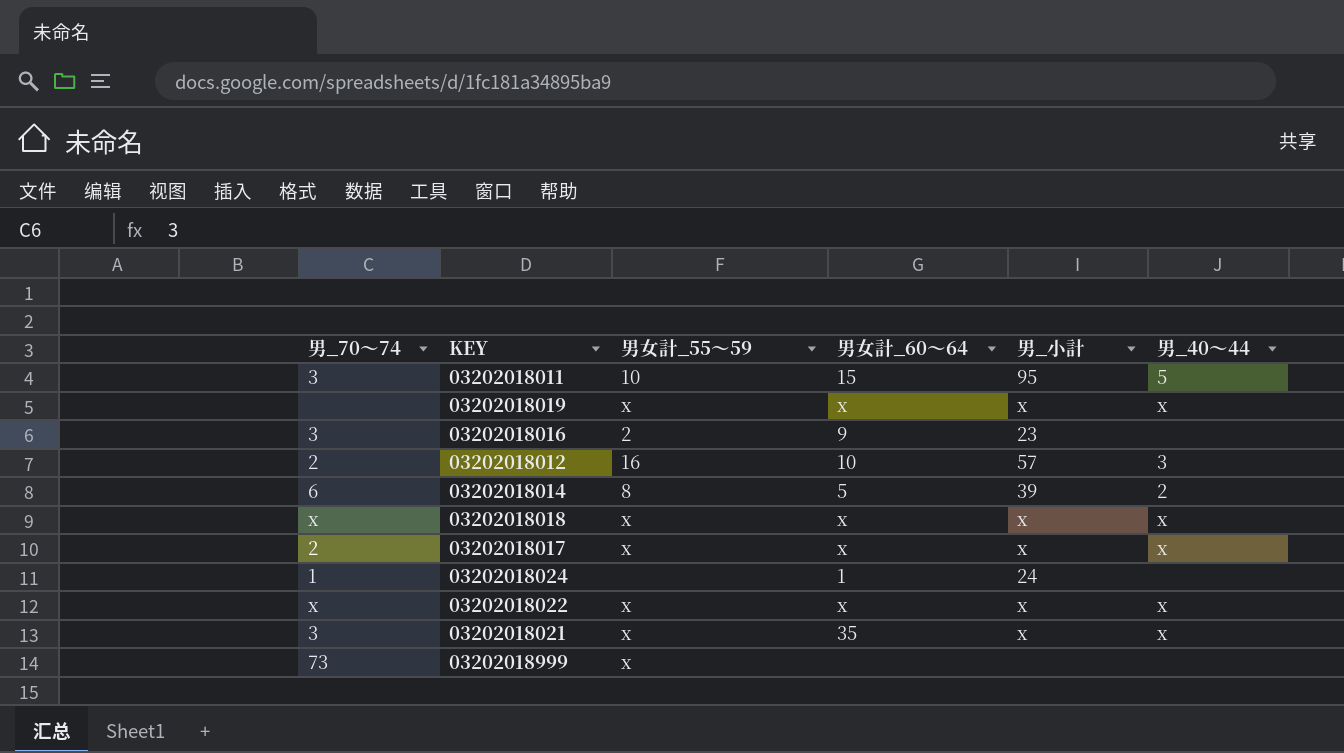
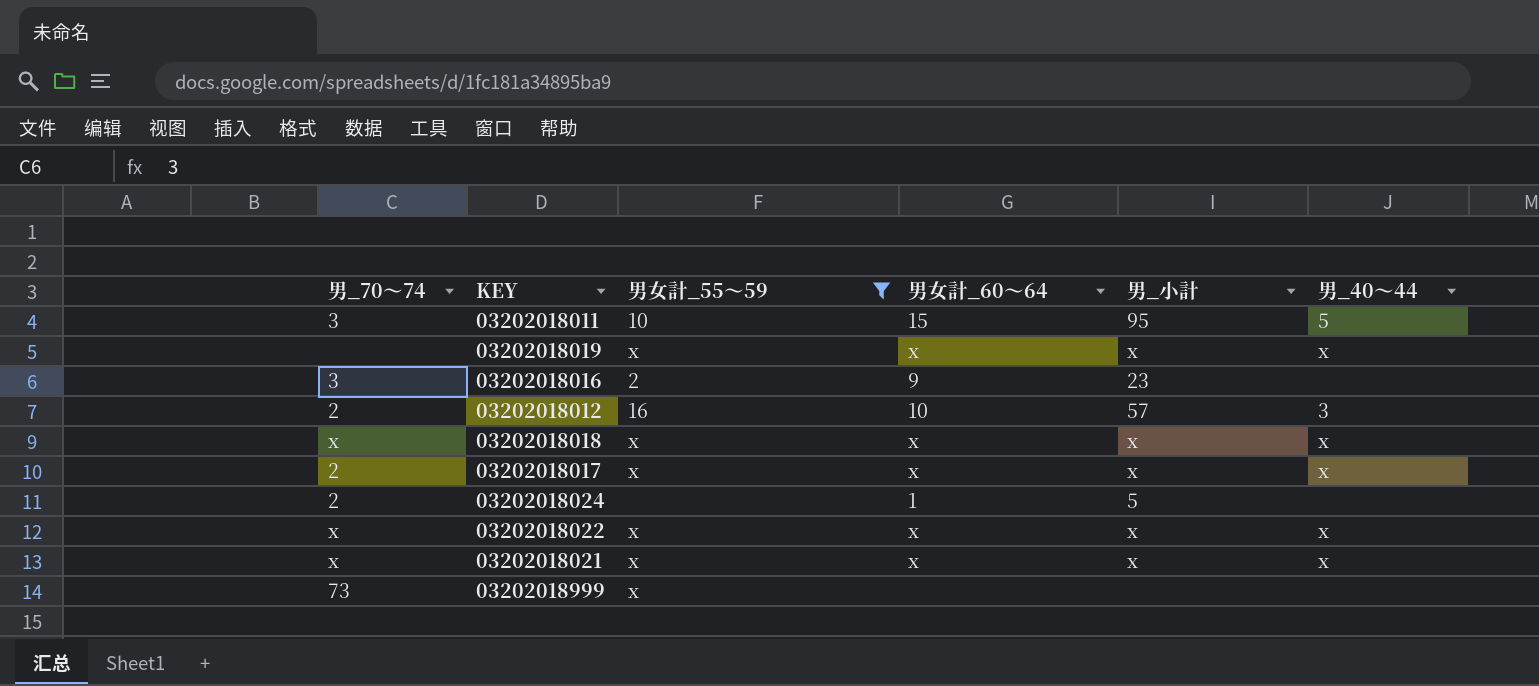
filter: none -> 男女計_55～59 != 8
03202018024 | 男_70～74: 1 -> 2
03202018024 | 男_小計: 24 -> 5
03202018021 | 男_70～74: 3 -> x
03202018021 | 男女計_60～64: 35 -> x

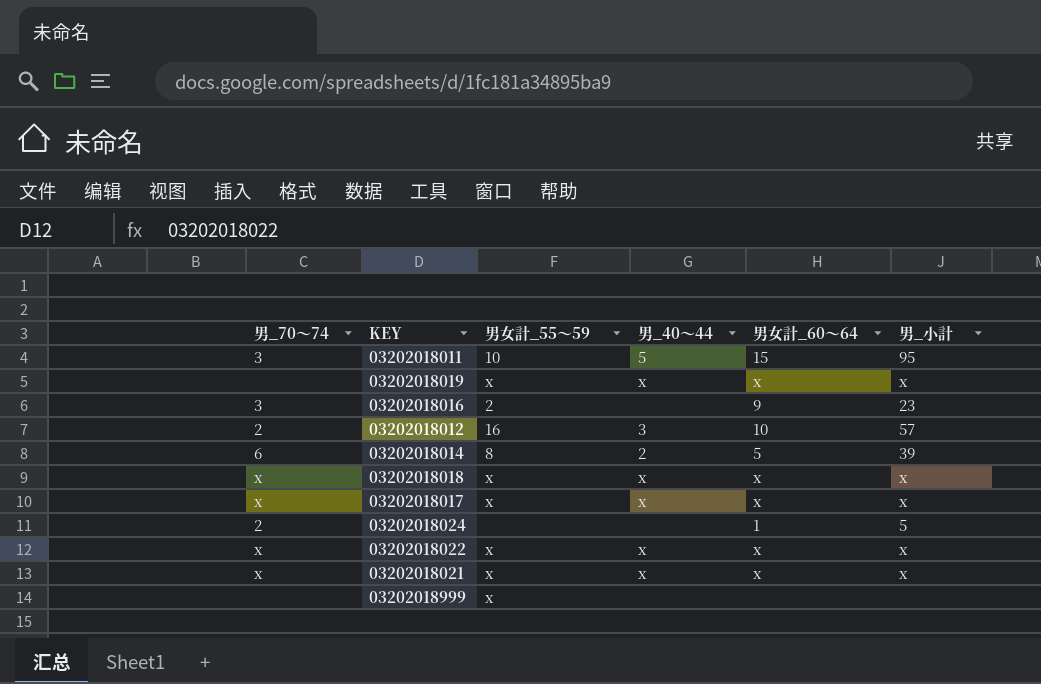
filter: 男女計_55～59 != 8 -> none
column 男_40～44 | position: 6 -> 4
03202018017 | 男_70～74: 2 -> x
03202018999 | 男_70～74: 73 -> none

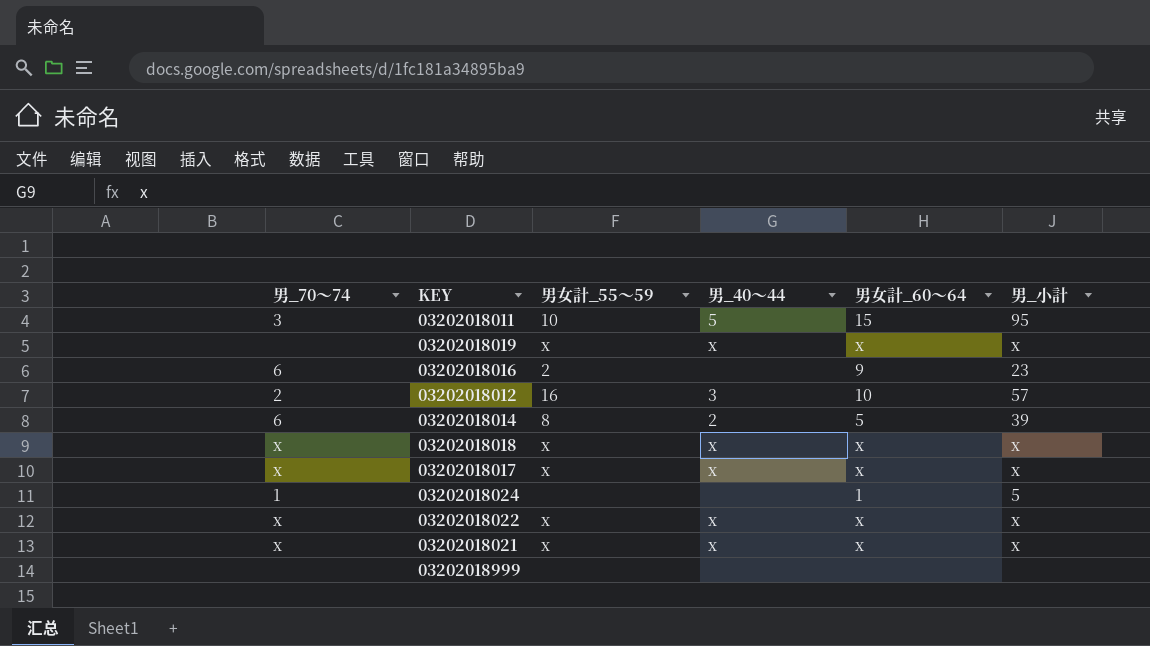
03202018016 | 男_70～74: 3 -> 6
03202018024 | 男_70～74: 2 -> 1
03202018999 | 男女計_55～59: x -> none

